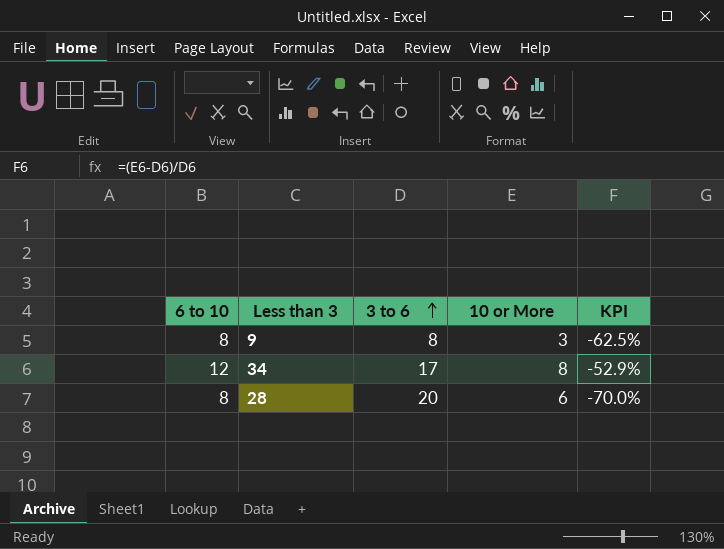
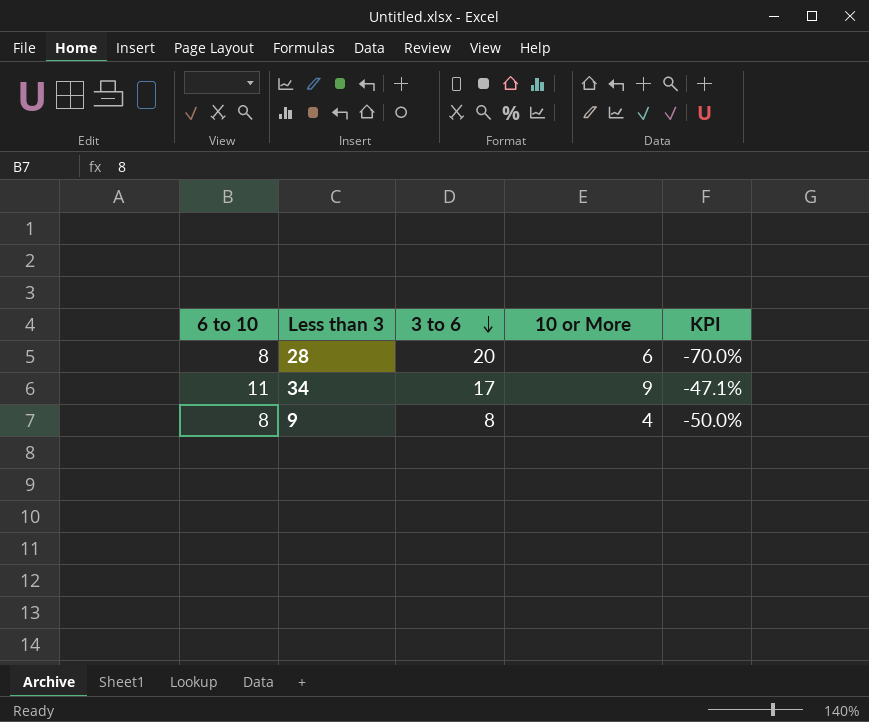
row order: 3 to 6 ascending -> 3 to 6 descending
34 | 6 to 10: 12 -> 11
34 | 10 or More: 8 -> 9
34 | KPI: -52.9% -> -47.1%
9 | 10 or More: 3 -> 4
9 | KPI: -62.5% -> -50.0%

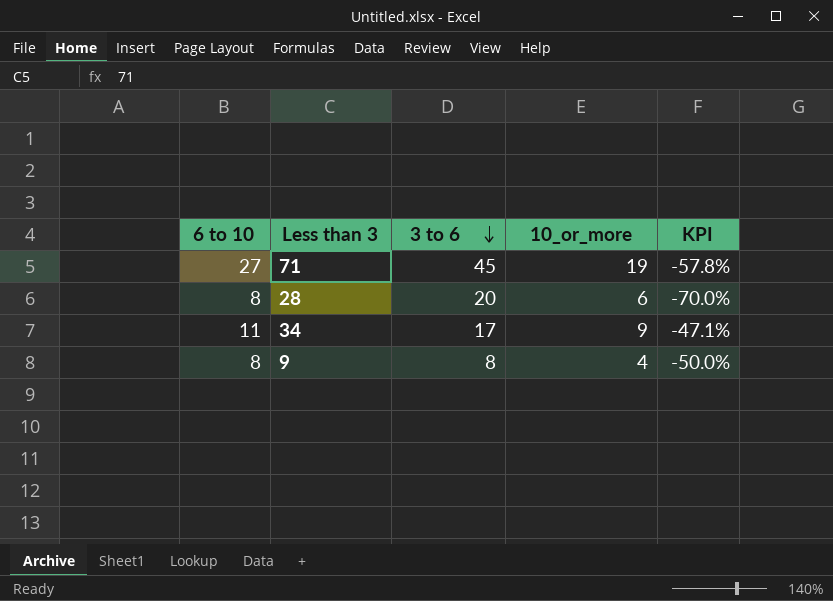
column name: 10 or More -> 10_or_more
row 71: none -> 27 | 45 | 19 | -57.8%

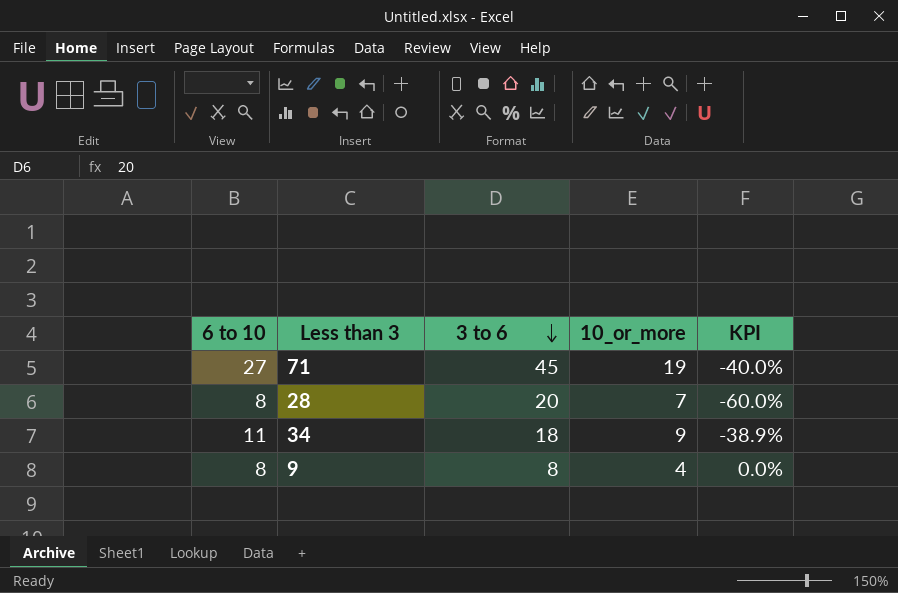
column KPI | formula: ([10_or_more] - [3 to 6]) / [3 to 6] -> ([6 to 10] - [3 to 6]) / [3 to 6]
28 | 10_or_more: 6 -> 7
34 | 3 to 6: 17 -> 18

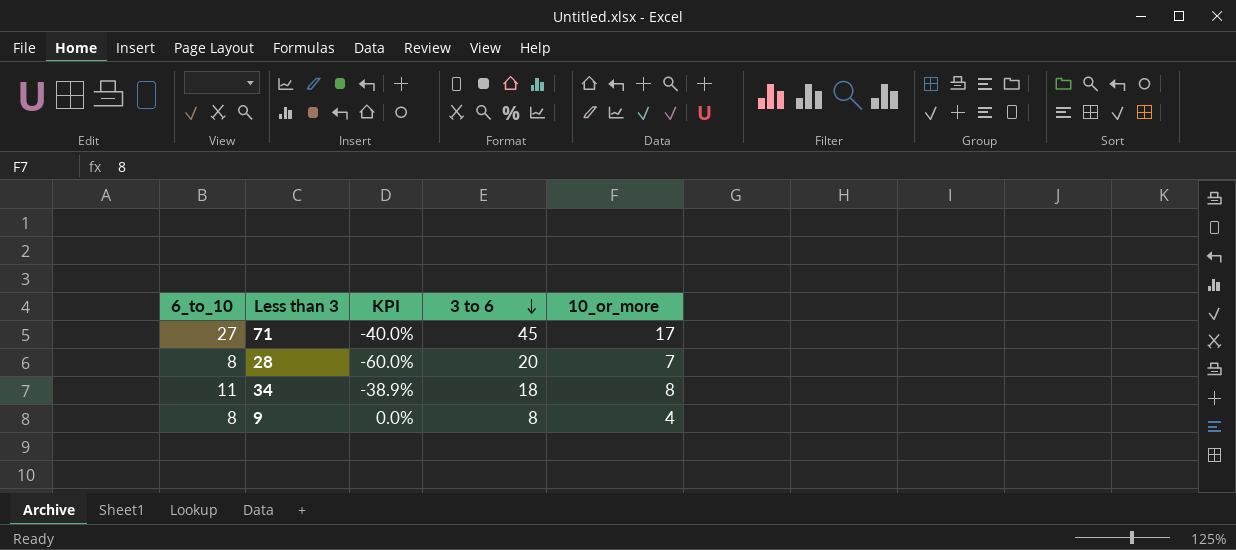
column name: 6 to 10 -> 6_to_10
column KPI | position: 5 -> 3
71 | 10_or_more: 19 -> 17
34 | 10_or_more: 9 -> 8

